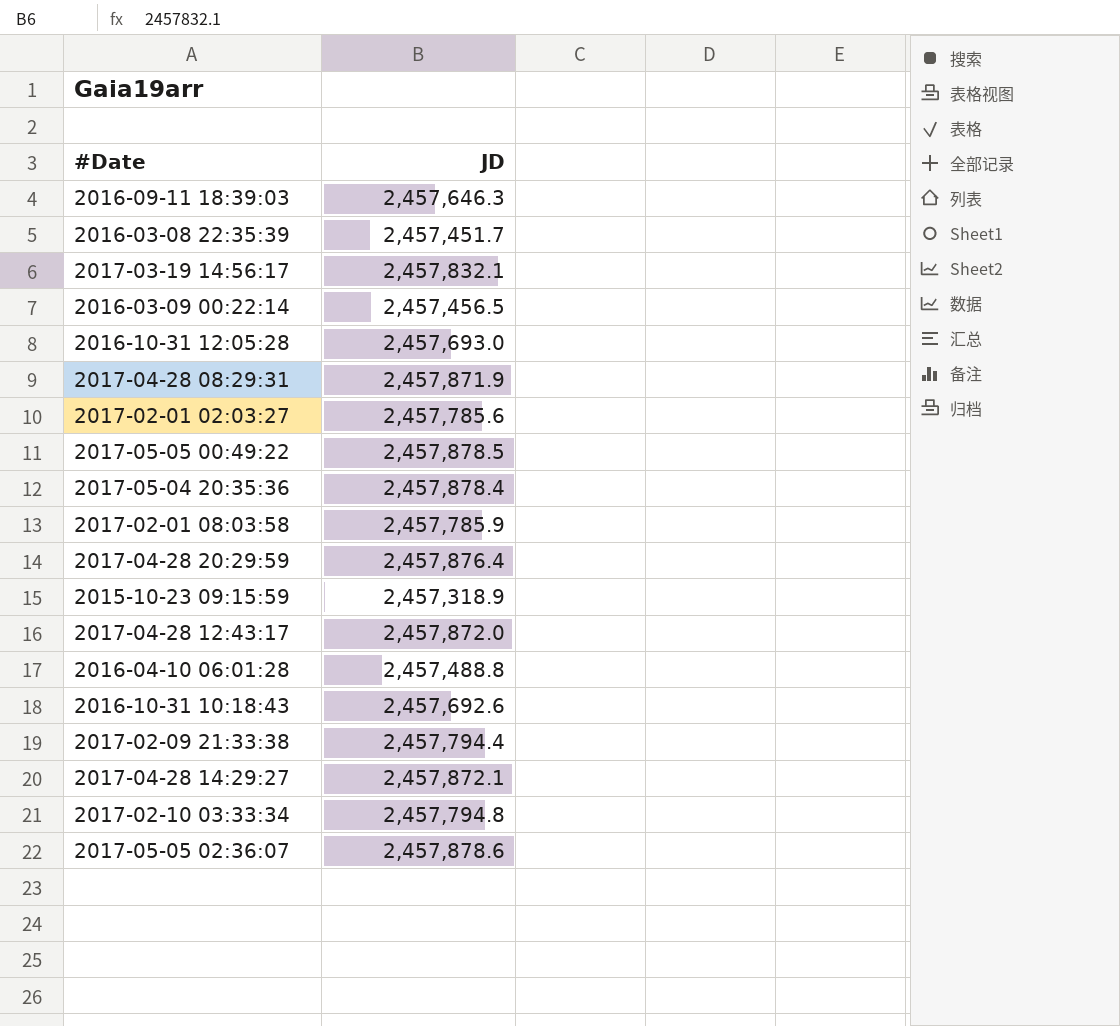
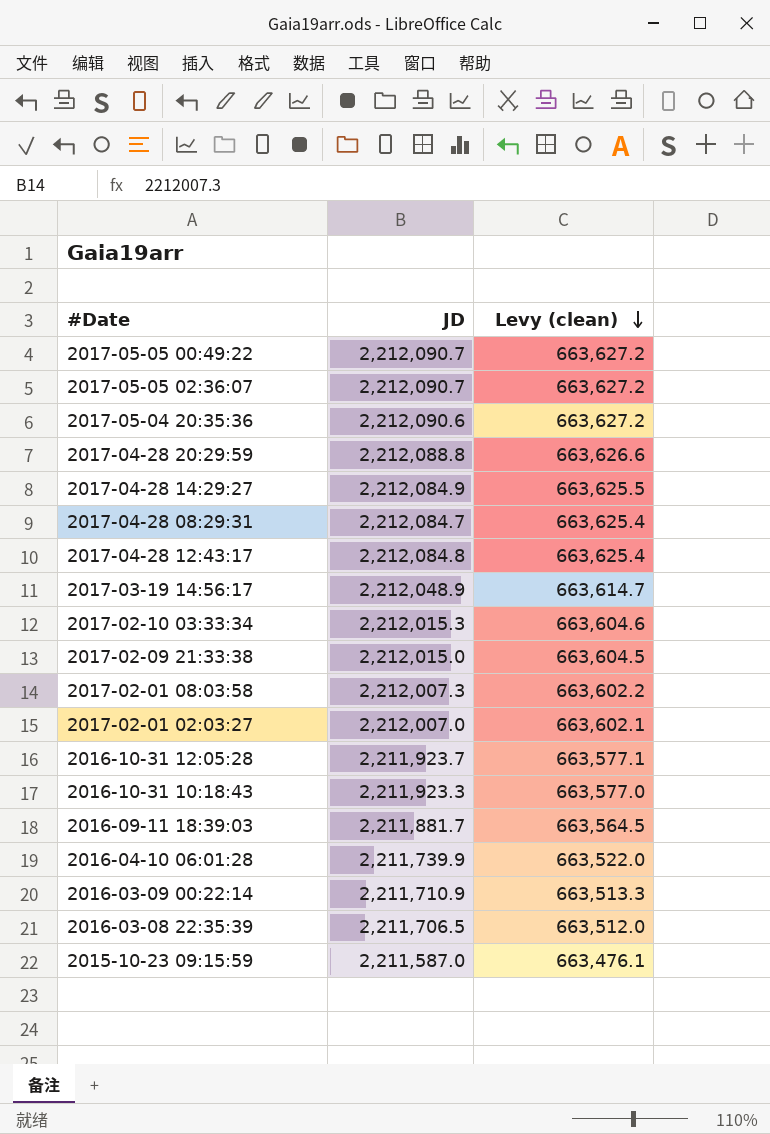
row order: none -> Levy (clean) descending
column Levy (clean) | formula: none -> [JD] * 0.3
2017-05-05 00:49:22 | JD: 2,457,878.5 -> 2,212,090.7
2017-05-05 02:36:07 | JD: 2,457,878.6 -> 2,212,090.7
2017-05-04 20:35:36 | JD: 2,457,878.4 -> 2,212,090.6
2017-04-28 20:29:59 | JD: 2,457,876.4 -> 2,212,088.8
2017-04-28 14:29:27 | JD: 2,457,872.1 -> 2,212,084.9
2017-04-28 08:29:31 | JD: 2,457,871.9 -> 2,212,084.7
2017-04-28 12:43:17 | JD: 2,457,872.0 -> 2,212,084.8
2017-03-19 14:56:17 | JD: 2,457,832.1 -> 2,212,048.9
2017-02-10 03:33:34 | JD: 2,457,794.8 -> 2,212,015.3
2017-02-09 21:33:38 | JD: 2,457,794.4 -> 2,212,015.0
2017-02-01 08:03:58 | JD: 2,457,785.9 -> 2,212,007.3
2017-02-01 02:03:27 | JD: 2,457,785.6 -> 2,212,007.0
2016-10-31 12:05:28 | JD: 2,457,693.0 -> 2,211,923.7
2016-10-31 10:18:43 | JD: 2,457,692.6 -> 2,211,923.3
2016-09-11 18:39:03 | JD: 2,457,646.3 -> 2,211,881.7
2016-04-10 06:01:28 | JD: 2,457,488.8 -> 2,211,739.9
2016-03-09 00:22:14 | JD: 2,457,456.5 -> 2,211,710.9
2016-03-08 22:35:39 | JD: 2,457,451.7 -> 2,211,706.5
2015-10-23 09:15:59 | JD: 2,457,318.9 -> 2,211,587.0

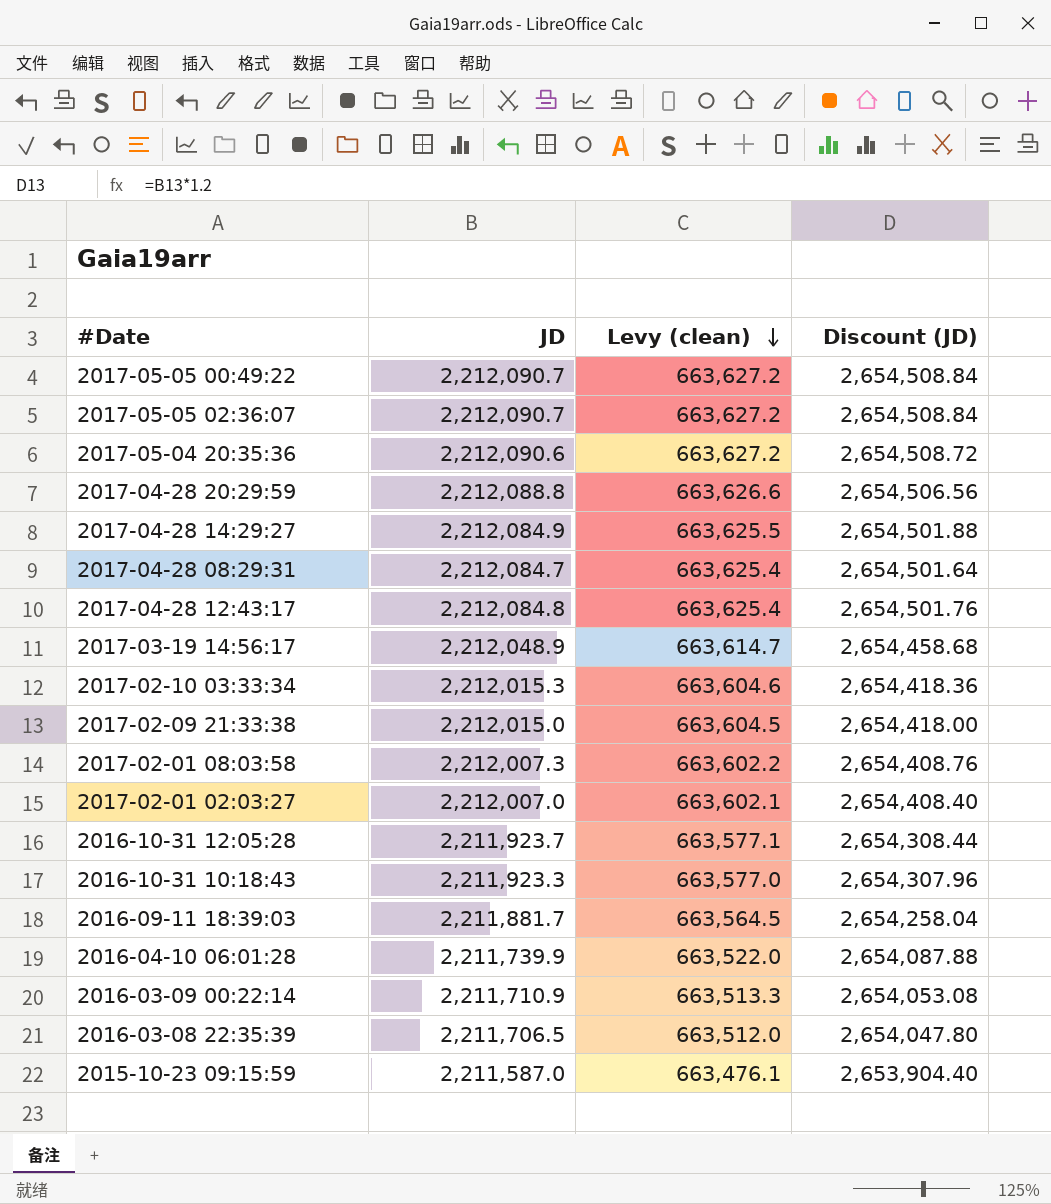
column Discount (JD) | formula: none -> [JD] * 1.2

